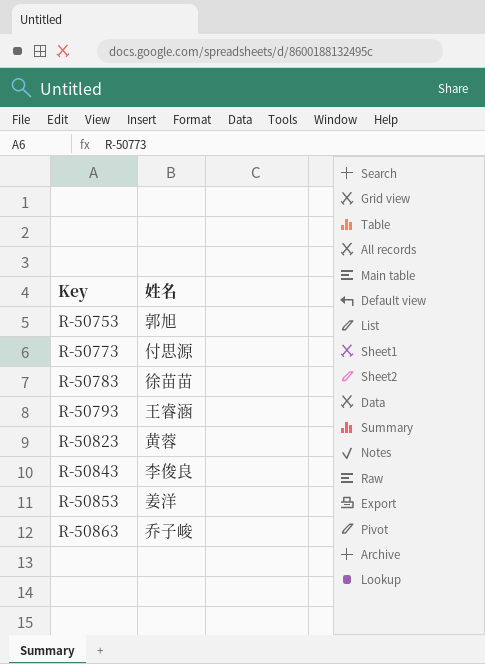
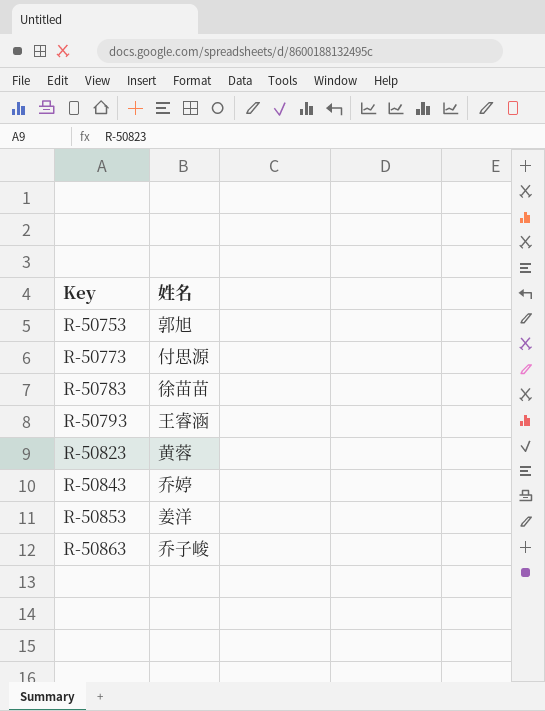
R-50843 | 姓名: 李俊良 -> 乔婷

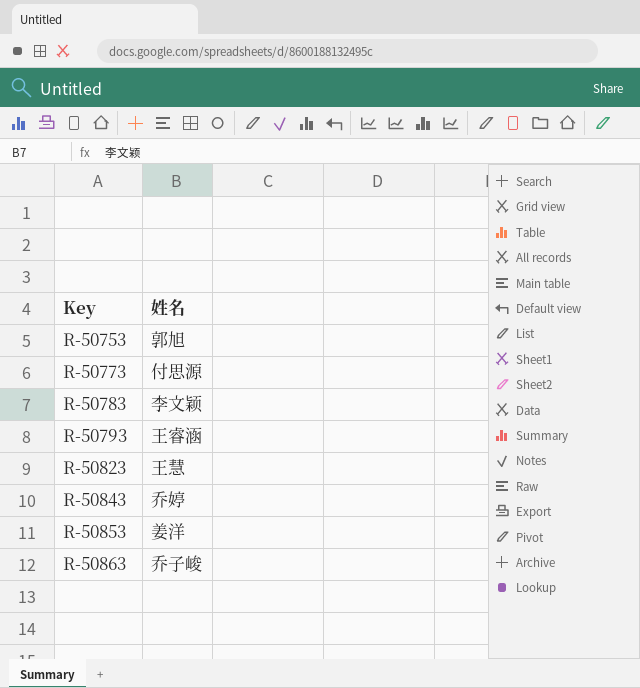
R-50783 | 姓名: 徐苗苗 -> 李文颖
R-50823 | 姓名: 黄蓉 -> 王慧

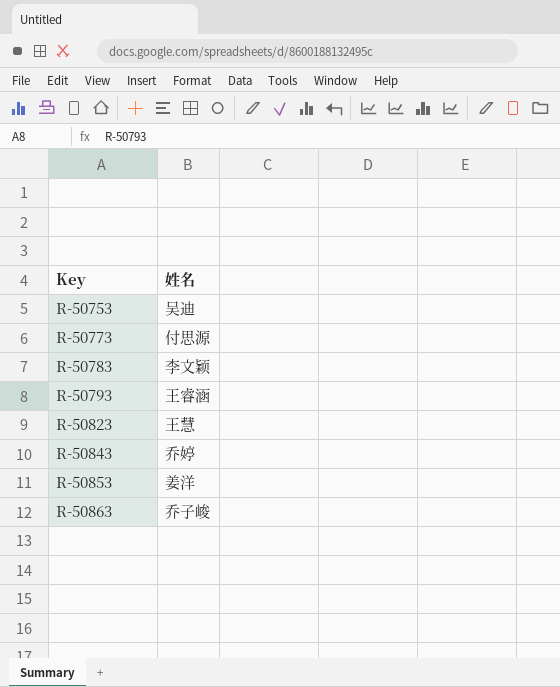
R-50753 | 姓名: 郭旭 -> 吴迪

